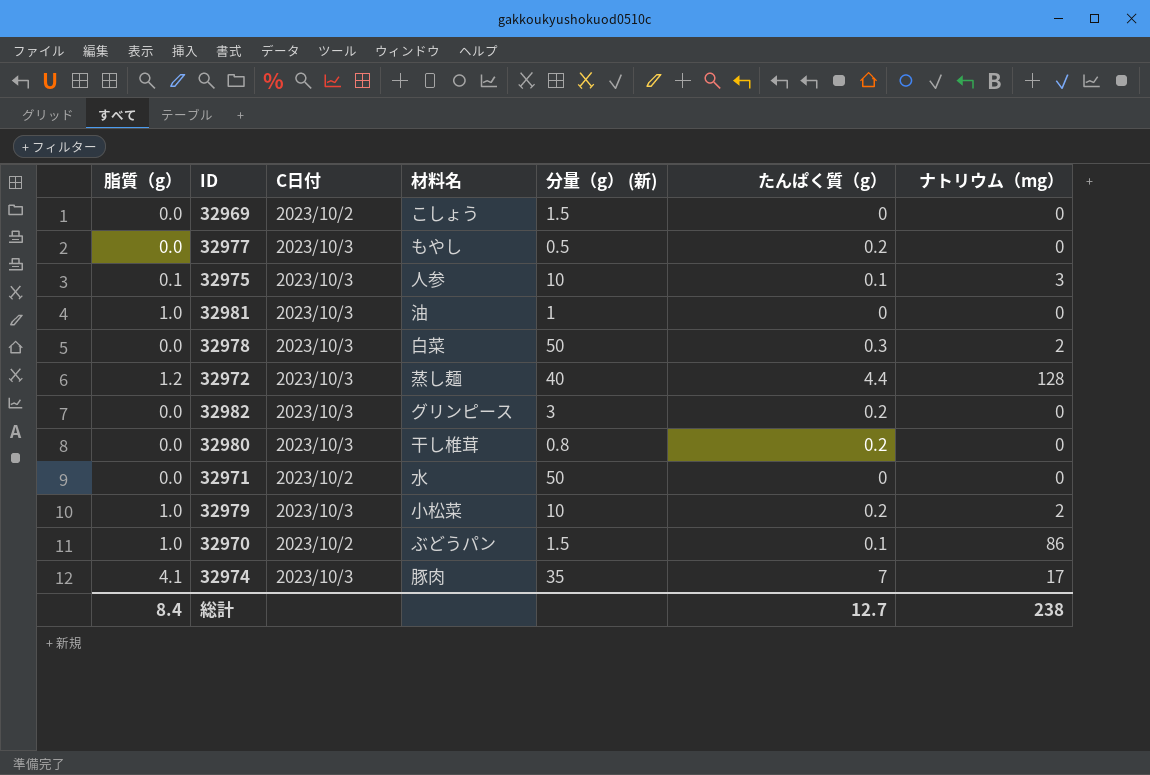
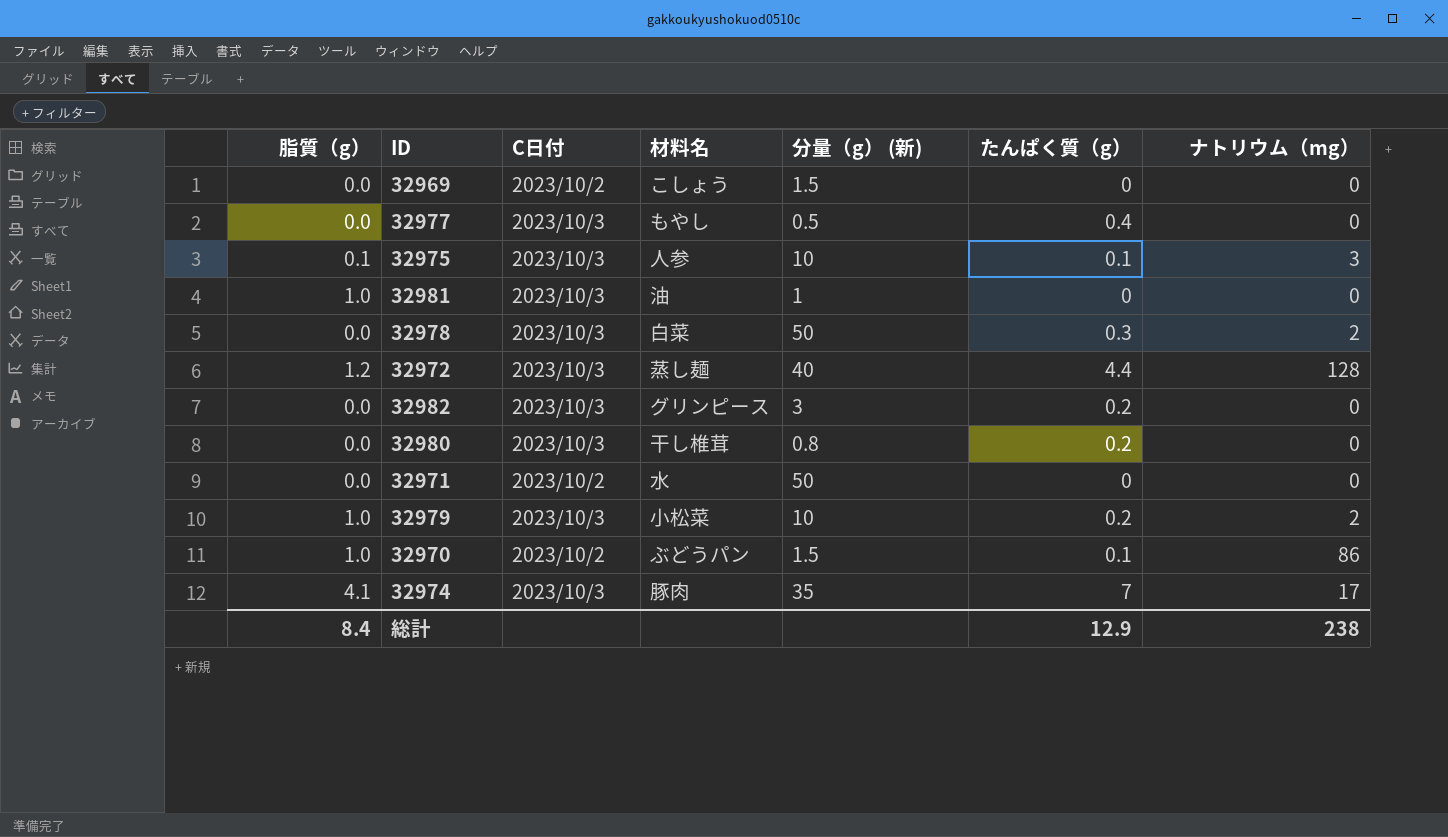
32977 | たんぱく質（g）: 0.2 -> 0.4
総計 | たんぱく質（g）: 12.7 -> 12.9

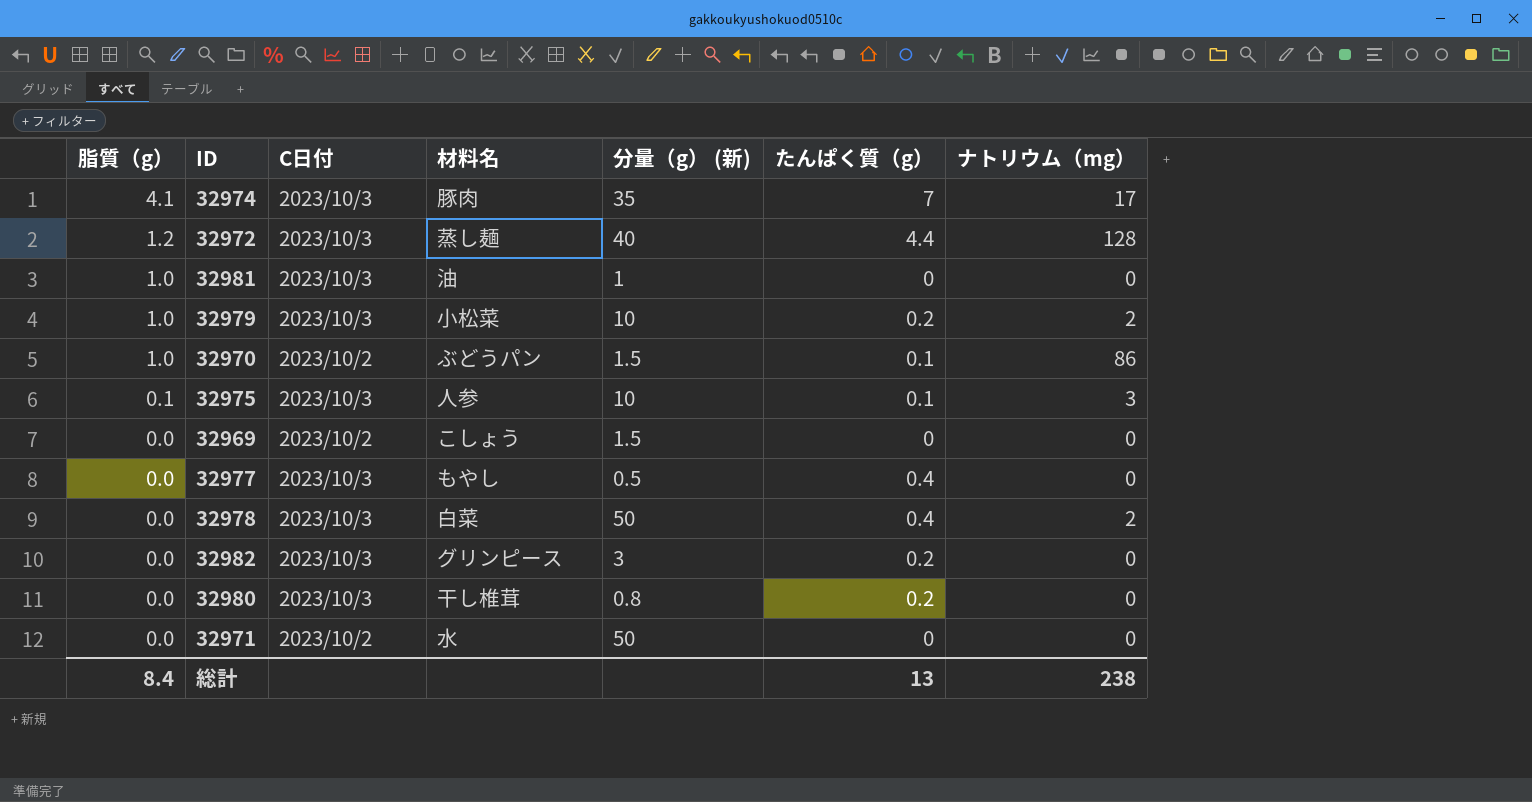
row order: none -> 脂質（g） descending
32978 | たんぱく質（g）: 0.3 -> 0.4
総計 | たんぱく質（g）: 12.9 -> 13

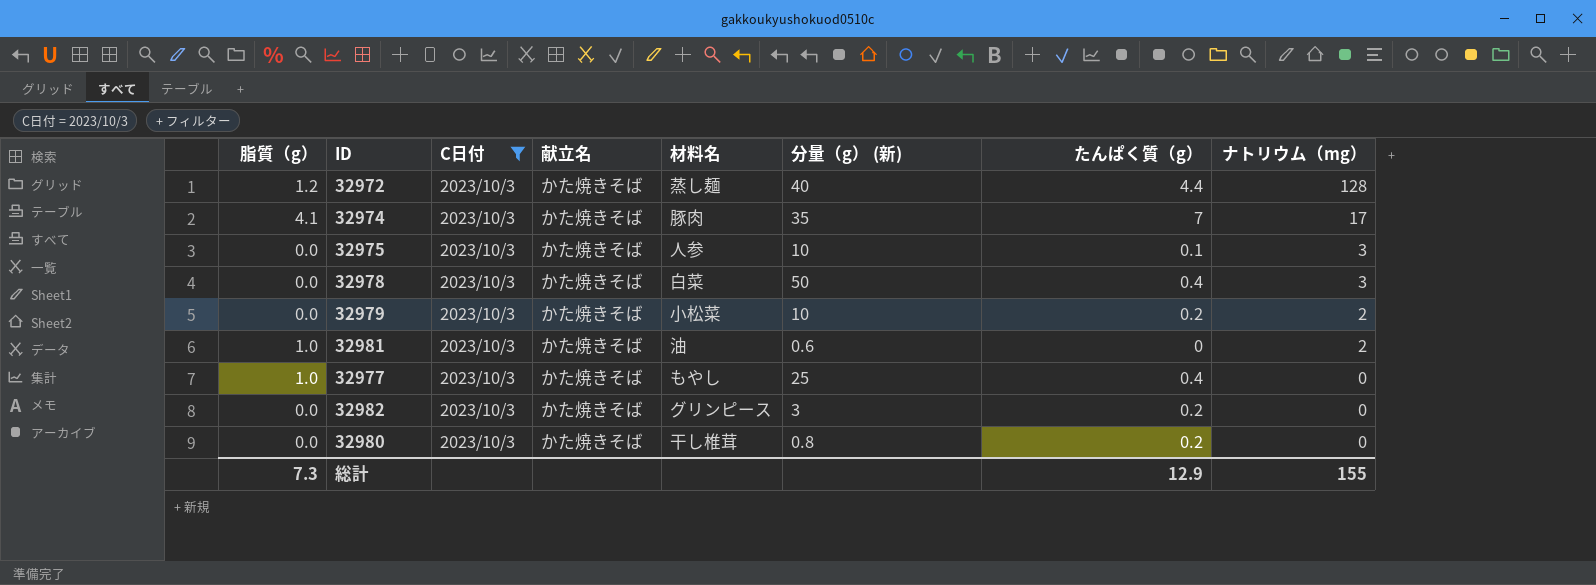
filter: none -> C日付 = 2023/10/3
row order: 脂質（g） descending -> ナトリウム（mg） descending
column 献立名 | position: none -> 4
32975 | 脂質（g）: 0.1 -> 0.0
32978 | ナトリウム（mg）: 2 -> 3
32979 | 脂質（g）: 1.0 -> 0.0
32981 | 分量（g） (新): 1 -> 0.6
32981 | ナトリウム（mg）: 0 -> 2
32977 | 脂質（g）: 0.0 -> 1.0
32977 | 分量（g） (新): 0.5 -> 25
総計 | 脂質（g）: 8.4 -> 7.3
総計 | たんぱく質（g）: 13 -> 12.9
総計 | ナトリウム（mg）: 238 -> 155

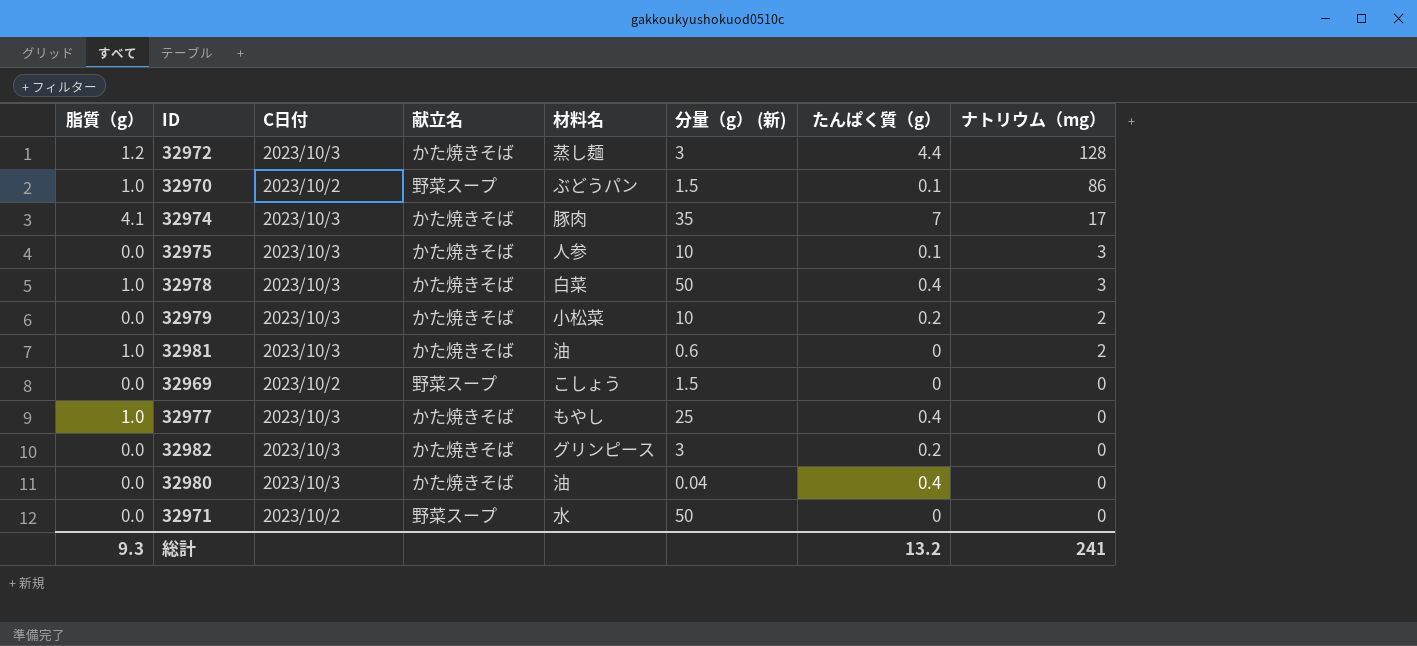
filter: C日付 = 2023/10/3 -> none
32972 | 分量（g） (新): 40 -> 3
32978 | 脂質（g）: 0.0 -> 1.0
32980 | 材料名: 干し椎茸 -> 油
32980 | 分量（g） (新): 0.8 -> 0.04
32980 | たんぱく質（g）: 0.2 -> 0.4
総計 | 脂質（g）: 7.3 -> 9.3
総計 | たんぱく質（g）: 12.9 -> 13.2
総計 | ナトリウム（mg）: 155 -> 241

